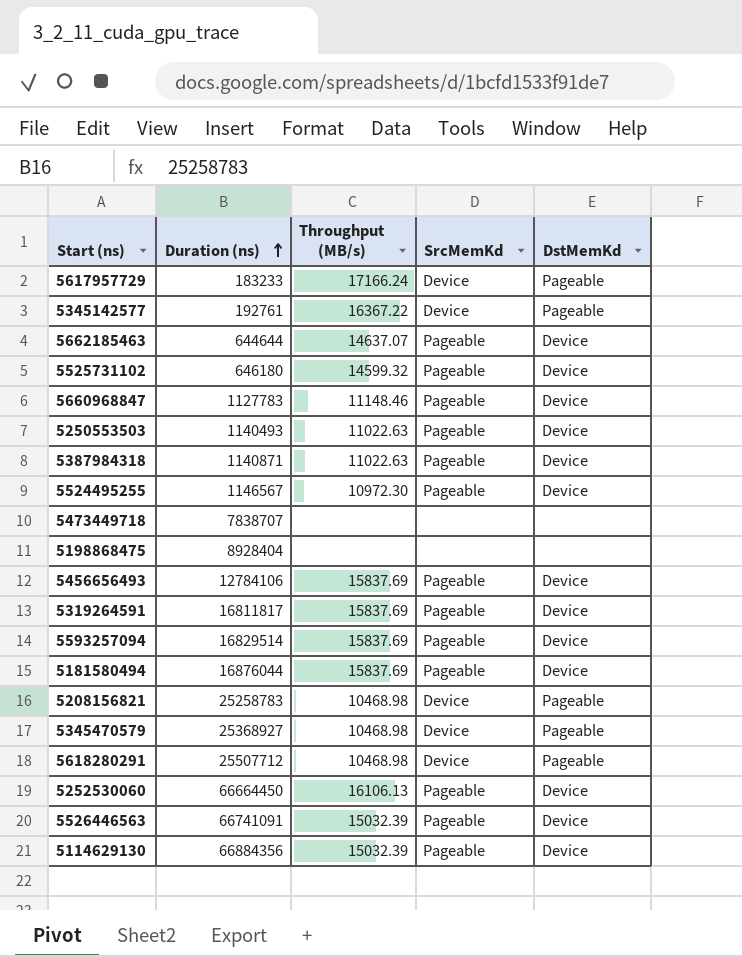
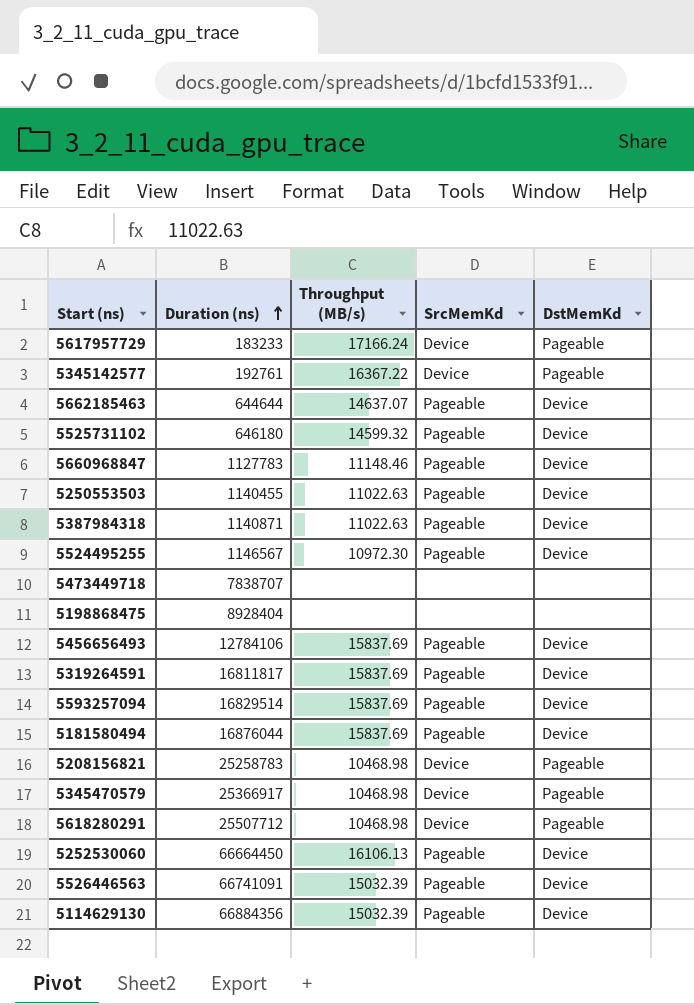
5250553503 | Duration (ns): 1140493 -> 1140455
5345470579 | Duration (ns): 25368927 -> 25366917

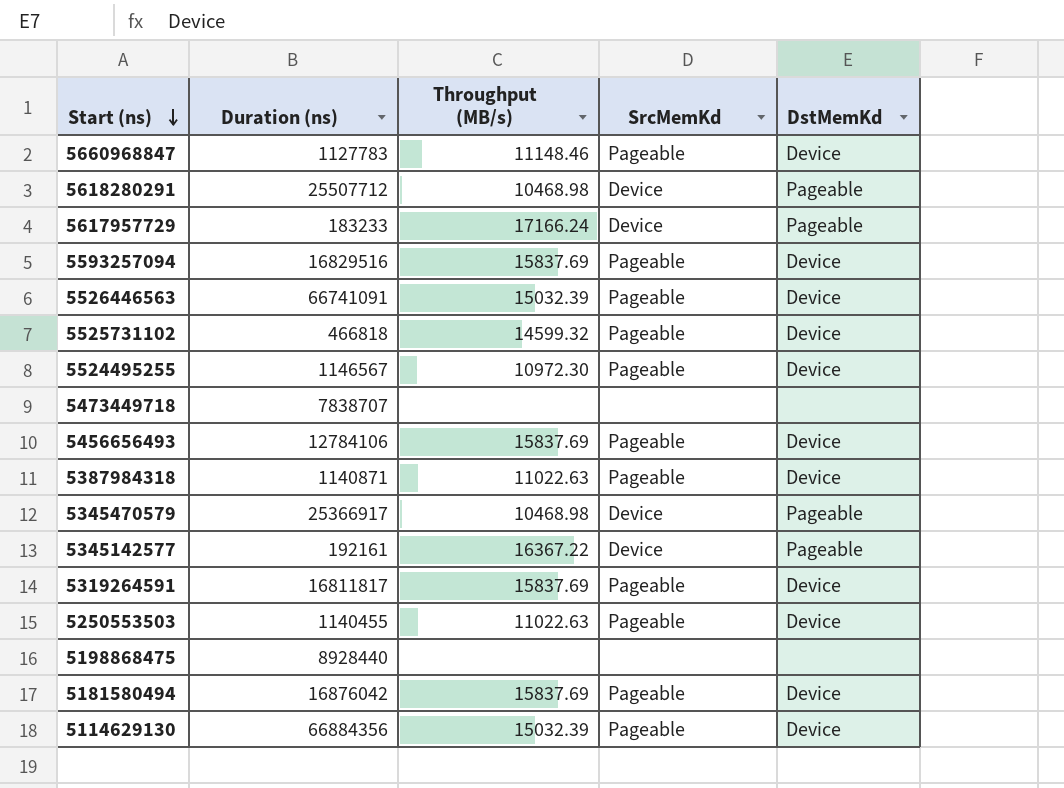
row order: Duration (ns) ascending -> Start (ns) descending
row 5662185463: 644644 | 14637.07 | Pageable | Device -> none
row 5208156821: 25258783 | 10468.98 | Device | Pageable -> none
row 5252530060: 66664450 | 16106.13 | Pageable | Device -> none
5593257094 | Duration (ns): 16829514 -> 16829516
5525731102 | Duration (ns): 646180 -> 466818
5345142577 | Duration (ns): 192761 -> 192161
5198868475 | Duration (ns): 8928404 -> 8928440
5181580494 | Duration (ns): 16876044 -> 16876042

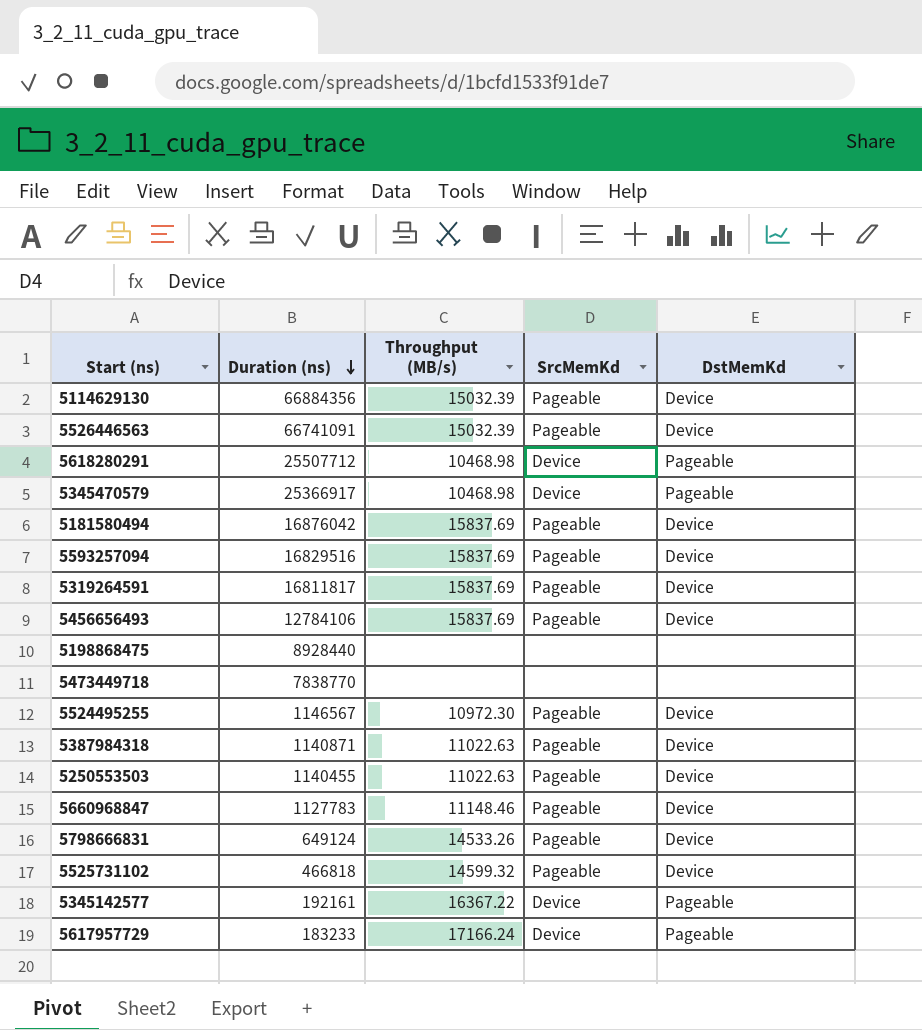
row order: Start (ns) descending -> Duration (ns) descending
5473449718 | Duration (ns): 7838707 -> 7838770
row 5798666831: none -> 649124 | 14533.26 | Pageable | Device

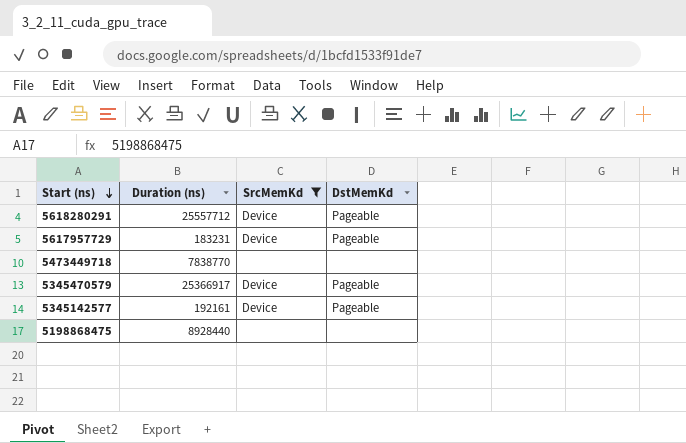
filter: none -> SrcMemKd != Pageable
row order: Duration (ns) descending -> Start (ns) descending
column Throughput (MB/s) | position: 3 -> none
5618280291 | Duration (ns): 25507712 -> 25557712
5617957729 | Duration (ns): 183233 -> 183231

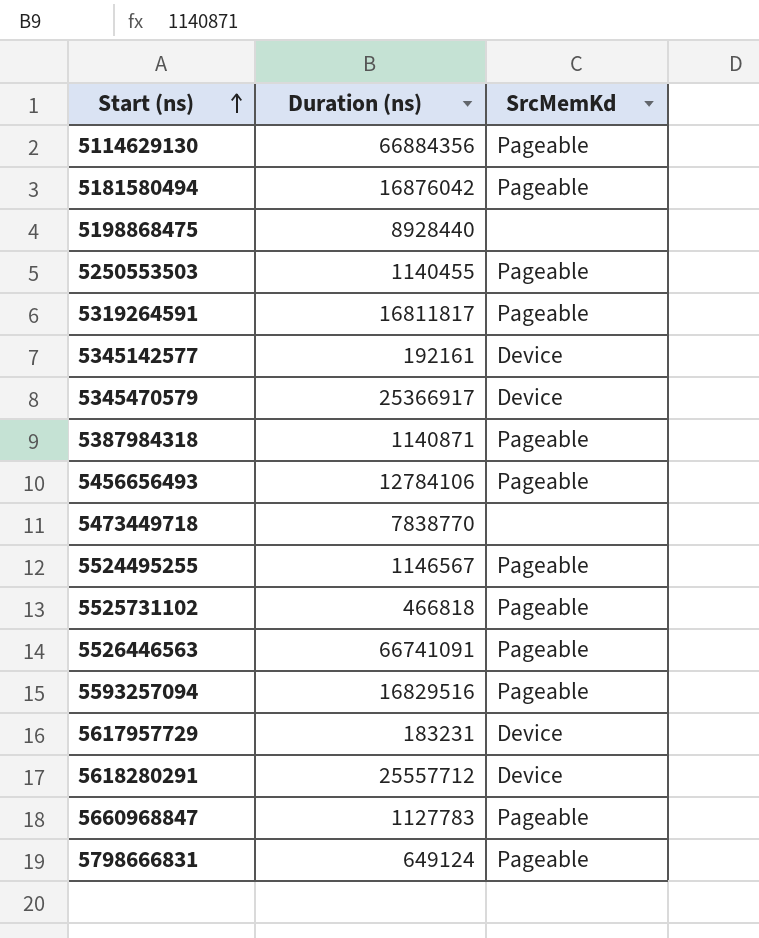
filter: SrcMemKd != Pageable -> none
row order: Start (ns) descending -> Start (ns) ascending
column DstMemKd | position: 4 -> none

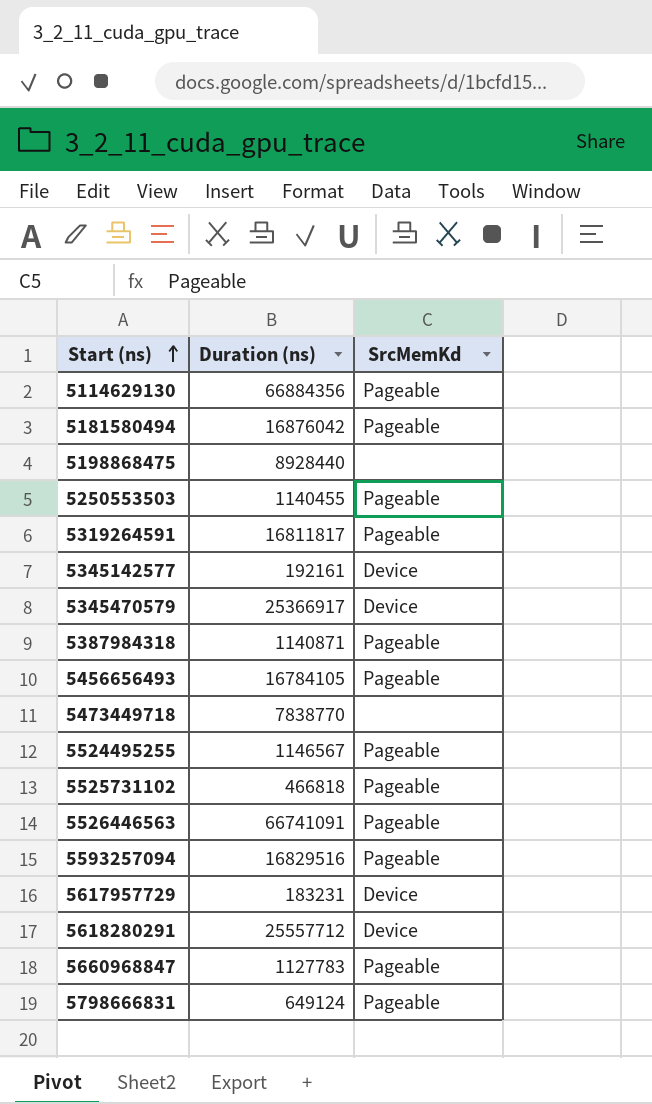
5456656493 | Duration (ns): 12784106 -> 16784105

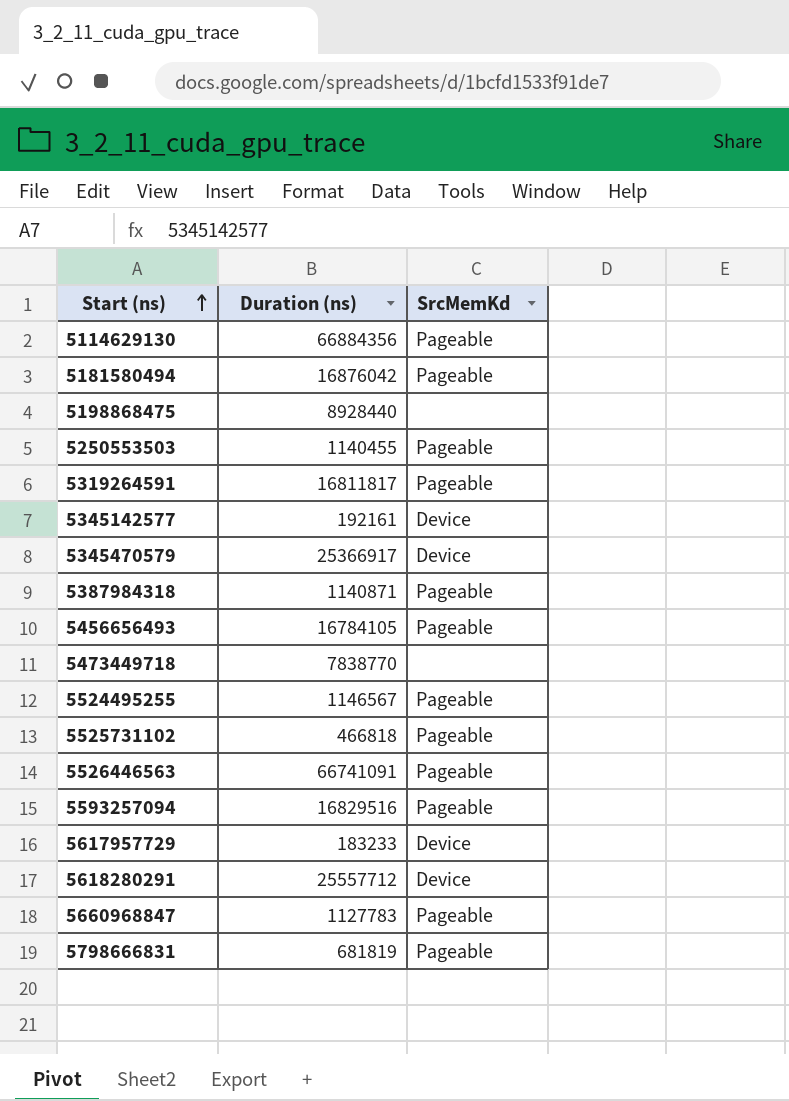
5617957729 | Duration (ns): 183231 -> 183233
5798666831 | Duration (ns): 649124 -> 681819

